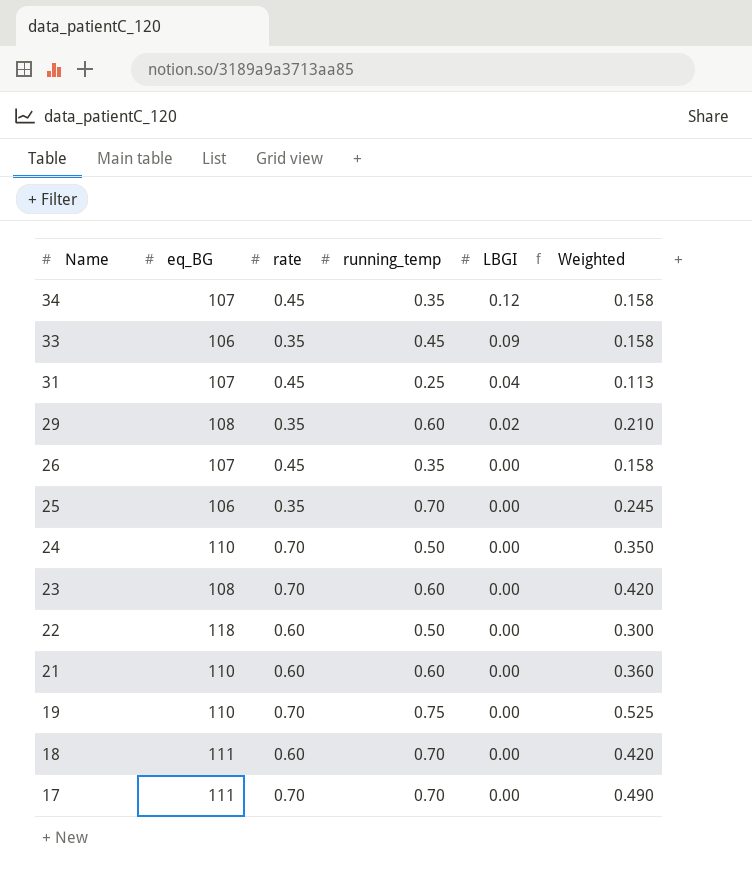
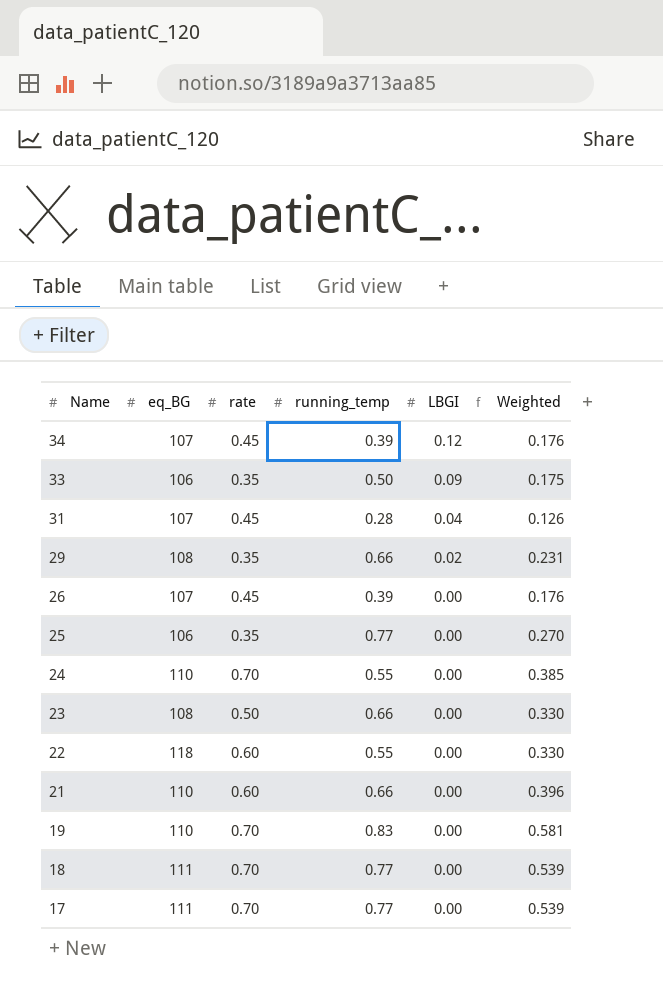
34 | running_temp: 0.35 -> 0.39
34 | Weighted: 0.158 -> 0.176
33 | running_temp: 0.45 -> 0.50
33 | Weighted: 0.158 -> 0.175
31 | running_temp: 0.25 -> 0.28
31 | Weighted: 0.113 -> 0.126
29 | running_temp: 0.60 -> 0.66
29 | Weighted: 0.210 -> 0.231
26 | running_temp: 0.35 -> 0.39
26 | Weighted: 0.158 -> 0.176
25 | running_temp: 0.70 -> 0.77
25 | Weighted: 0.245 -> 0.270
24 | running_temp: 0.50 -> 0.55
24 | Weighted: 0.350 -> 0.385
23 | rate: 0.70 -> 0.50
23 | running_temp: 0.60 -> 0.66
23 | Weighted: 0.420 -> 0.330
22 | running_temp: 0.50 -> 0.55
22 | Weighted: 0.300 -> 0.330
21 | running_temp: 0.60 -> 0.66
21 | Weighted: 0.360 -> 0.396
19 | running_temp: 0.75 -> 0.83
19 | Weighted: 0.525 -> 0.581
18 | rate: 0.60 -> 0.70
18 | running_temp: 0.70 -> 0.77
18 | Weighted: 0.420 -> 0.539
17 | running_temp: 0.70 -> 0.77
17 | Weighted: 0.490 -> 0.539

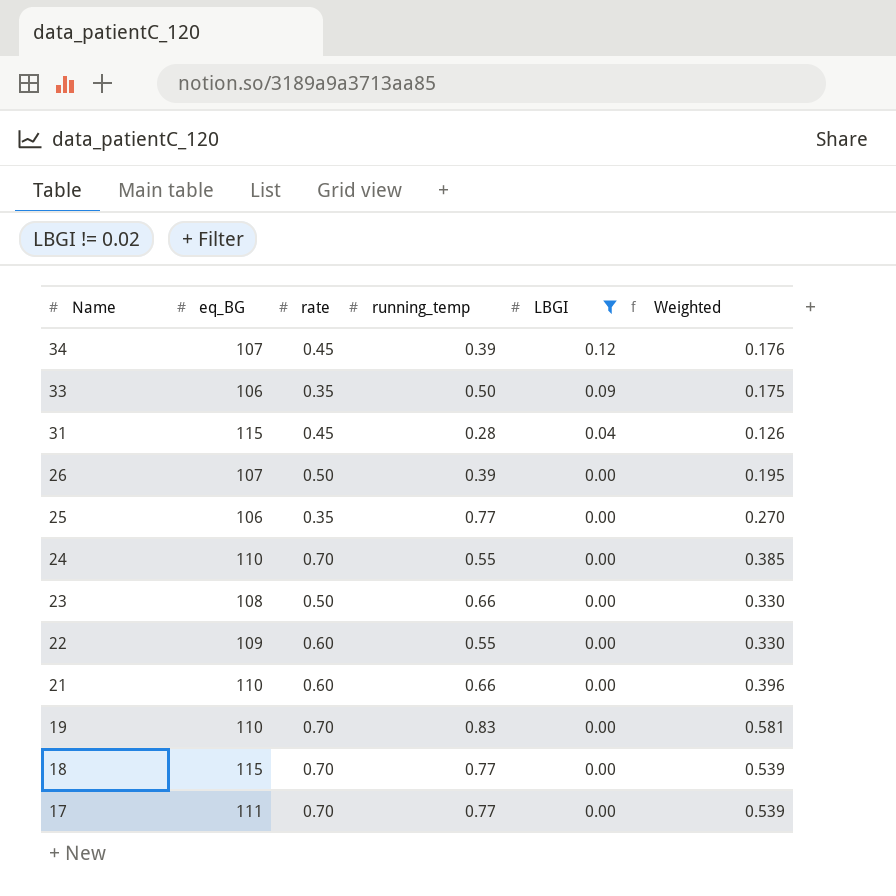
filter: none -> LBGI != 0.02
31 | eq_BG: 107 -> 115
26 | rate: 0.45 -> 0.50
26 | Weighted: 0.176 -> 0.195
22 | eq_BG: 118 -> 109
18 | eq_BG: 111 -> 115

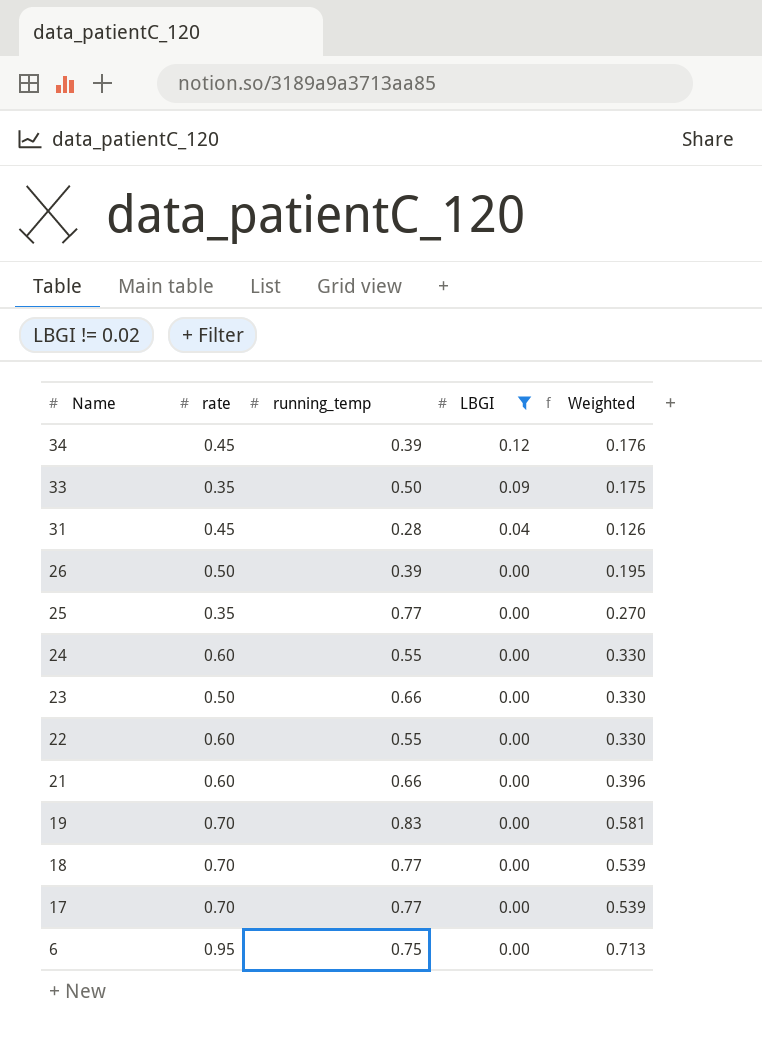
column eq_BG | position: 2 -> none
24 | rate: 0.70 -> 0.60
24 | Weighted: 0.385 -> 0.330
row 6: none -> 0.95 | 0.75 | 0.00 | 0.713

